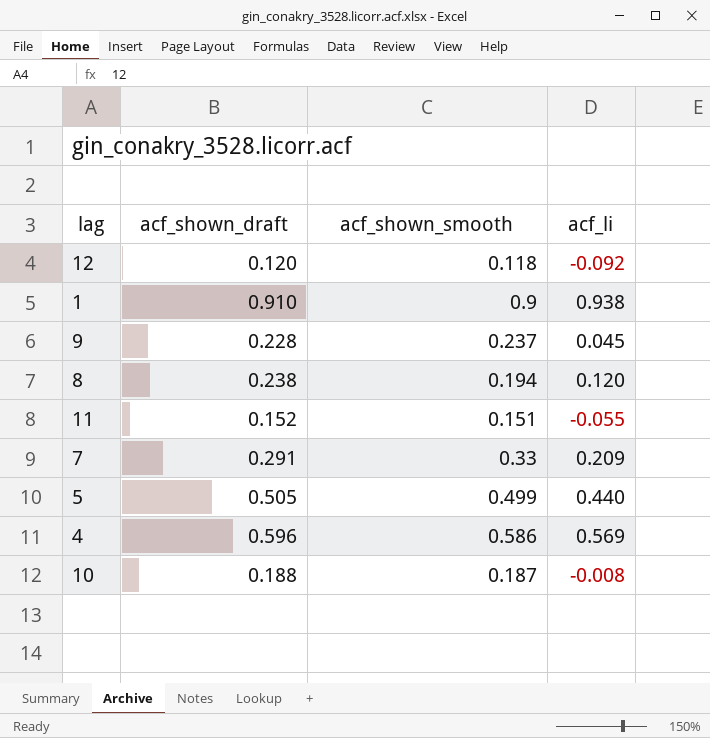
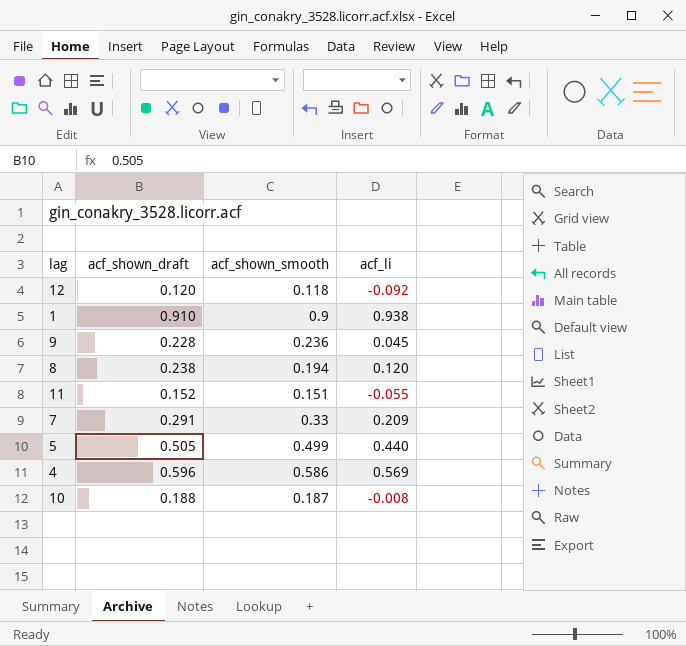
9 | acf_shown_smooth: 0.237 -> 0.236

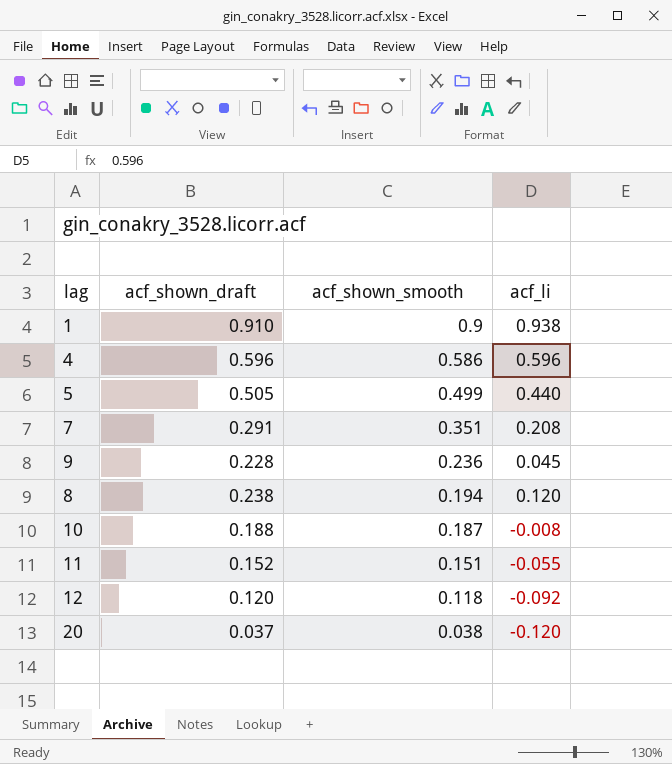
row order: none -> acf_shown_smooth descending
4 | acf_li: 0.569 -> 0.596
7 | acf_shown_smooth: 0.33 -> 0.351
7 | acf_li: 0.209 -> 0.208
row 20: none -> 0.037 | 0.038 | -0.120

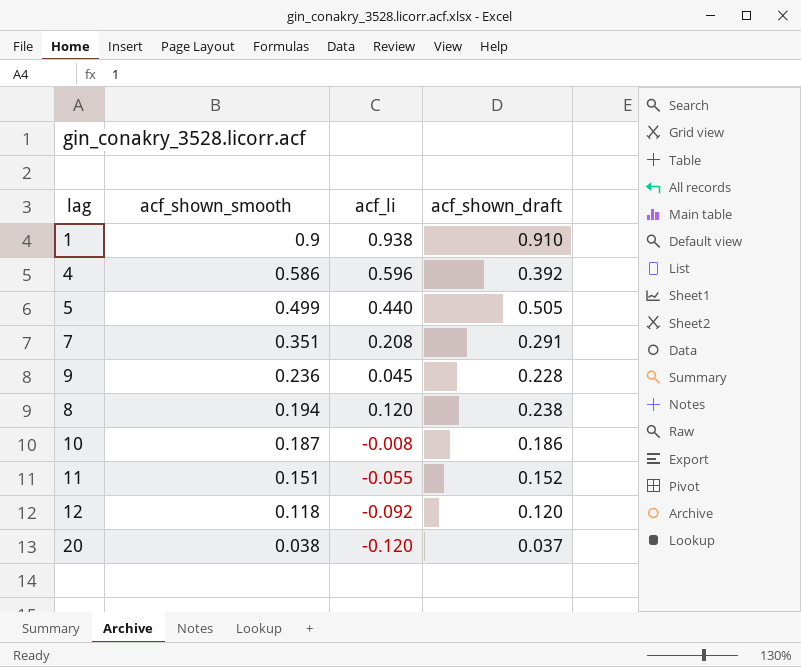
column acf_shown_draft | position: 2 -> 4
4 | acf_shown_draft: 0.596 -> 0.392
10 | acf_shown_draft: 0.188 -> 0.186

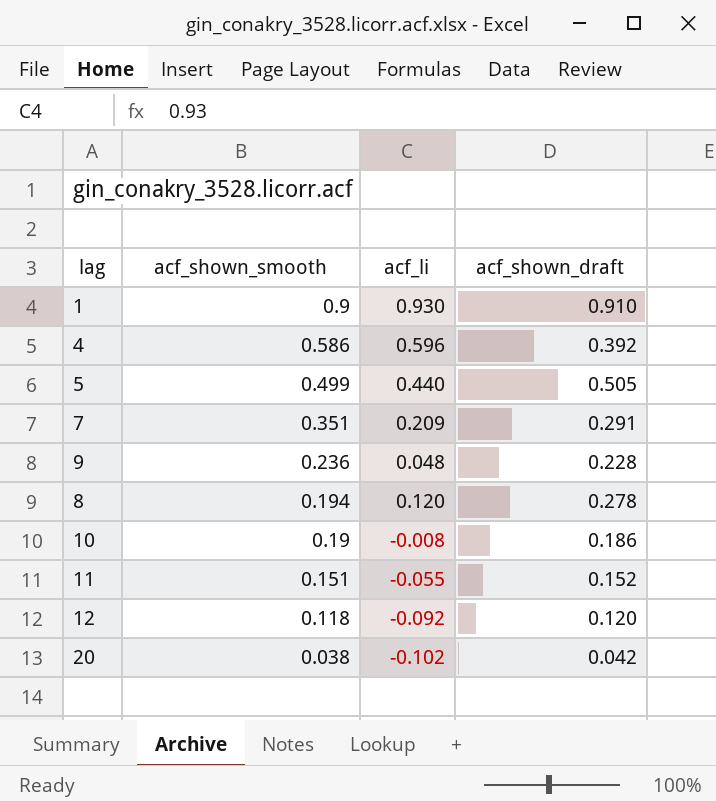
1 | acf_li: 0.938 -> 0.930
7 | acf_li: 0.208 -> 0.209
9 | acf_li: 0.045 -> 0.048
8 | acf_shown_draft: 0.238 -> 0.278
10 | acf_shown_smooth: 0.187 -> 0.19
20 | acf_li: -0.120 -> -0.102
20 | acf_shown_draft: 0.037 -> 0.042

